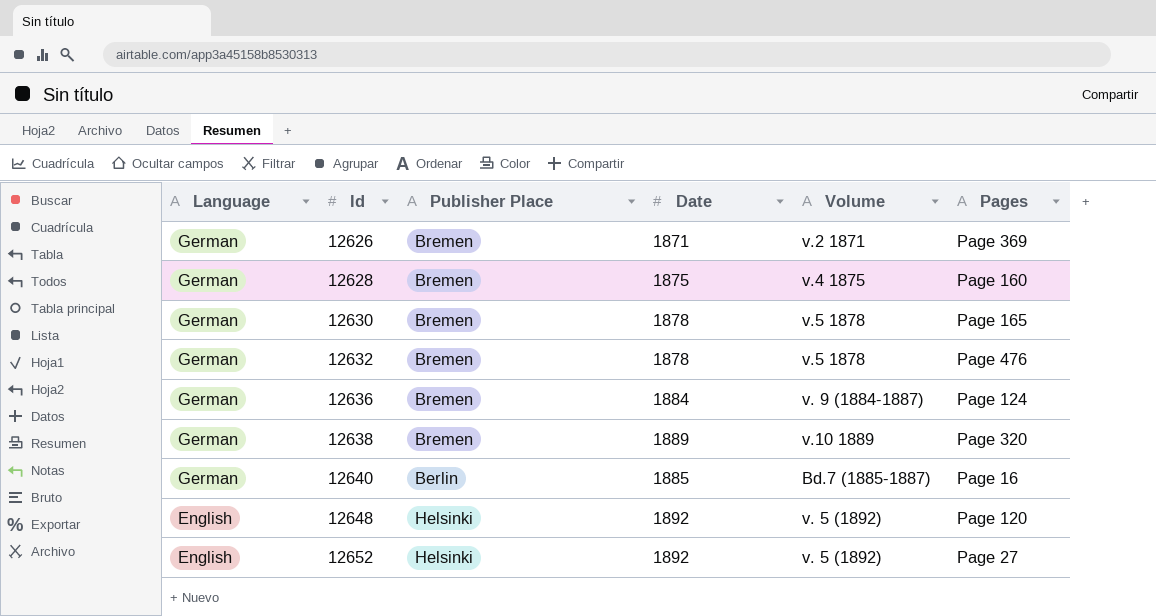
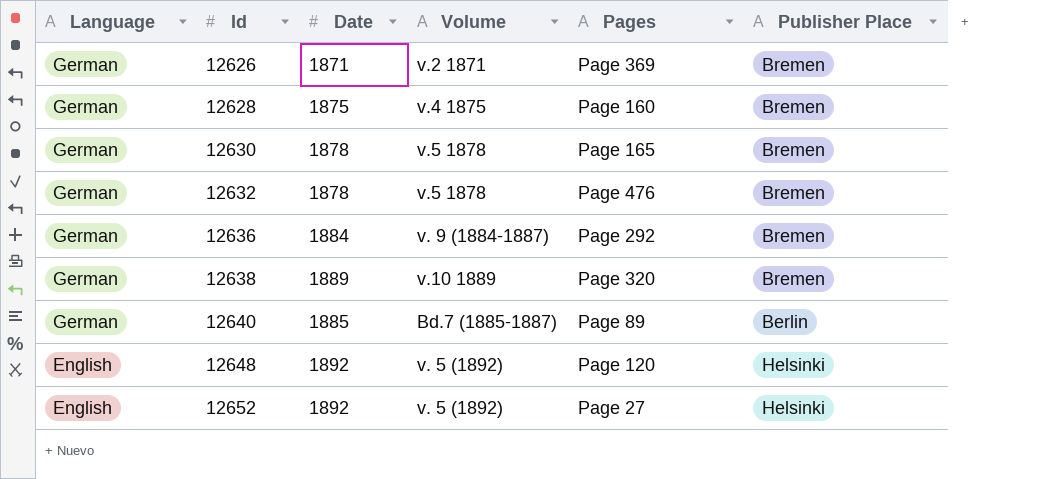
column Publisher Place | position: 3 -> 6
12636 | Pages: Page 124 -> Page 292
12640 | Pages: Page 16 -> Page 89

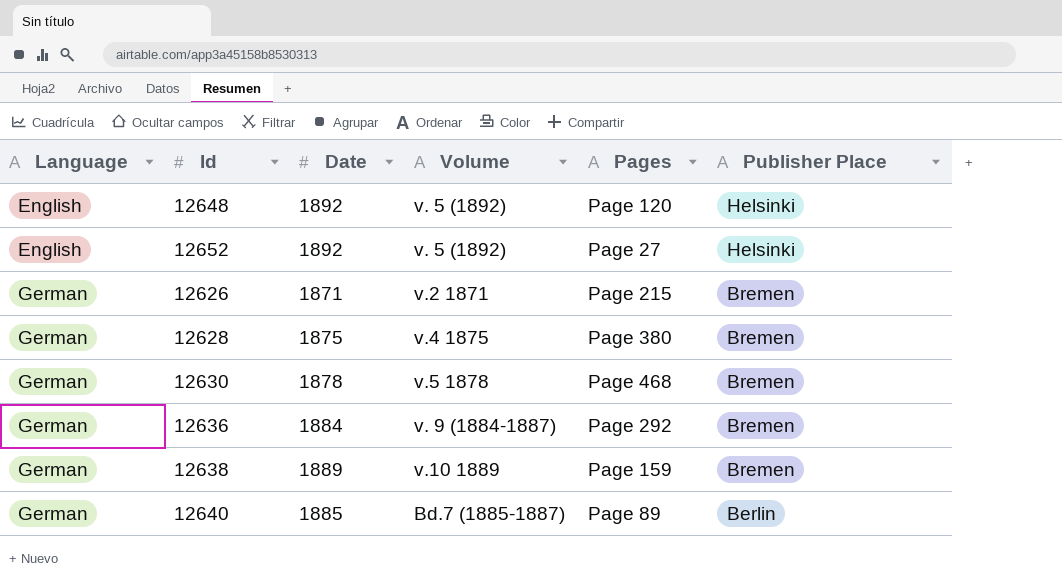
row order: Language descending -> Language ascending
row 12632: German | 1878 | v.5 1878 | Page 476 | Bremen -> none
12626 | Pages: Page 369 -> Page 215
12628 | Pages: Page 160 -> Page 380
12630 | Pages: Page 165 -> Page 468
12638 | Pages: Page 320 -> Page 159

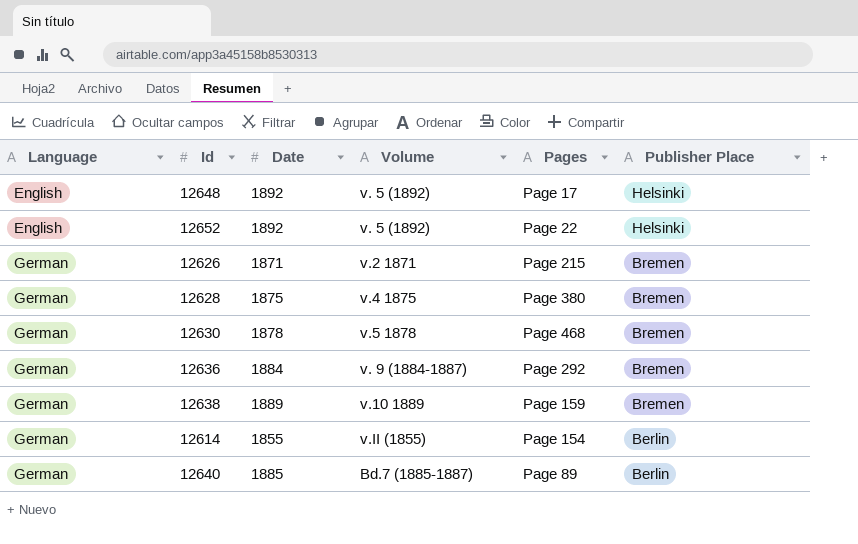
12648 | Pages: Page 120 -> Page 17
12652 | Pages: Page 27 -> Page 22
row 12614: none -> German | 1855 | v.II (1855) | Page 154 | Berlin

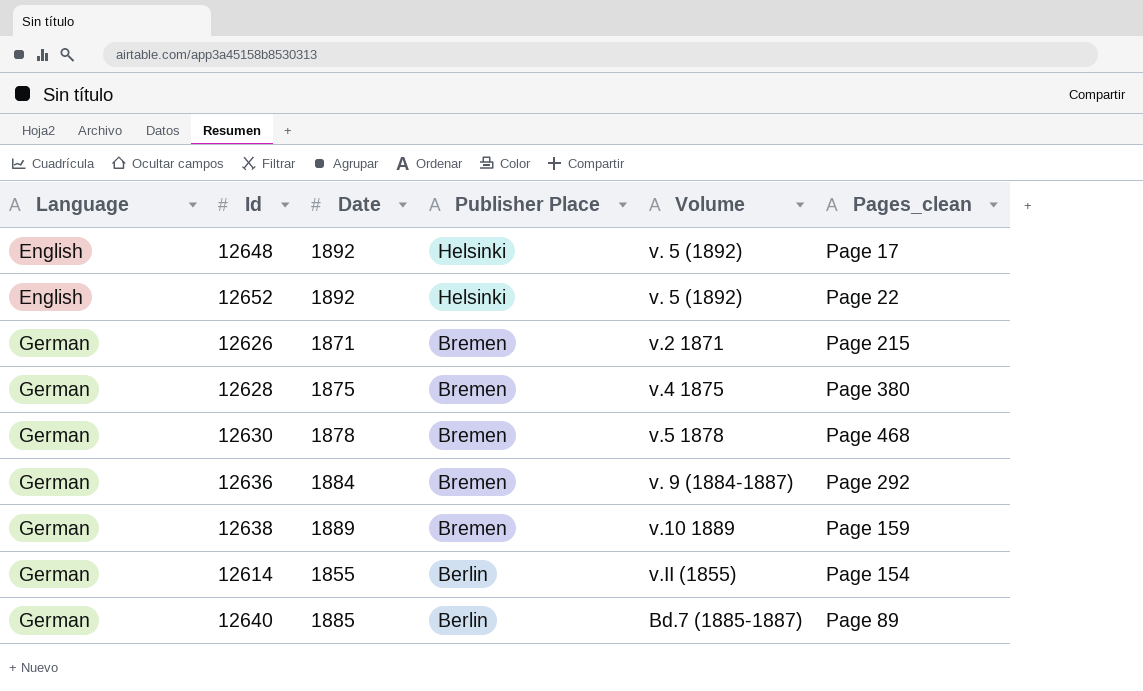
column Publisher Place | position: 6 -> 4
column name: Pages -> Pages_clean

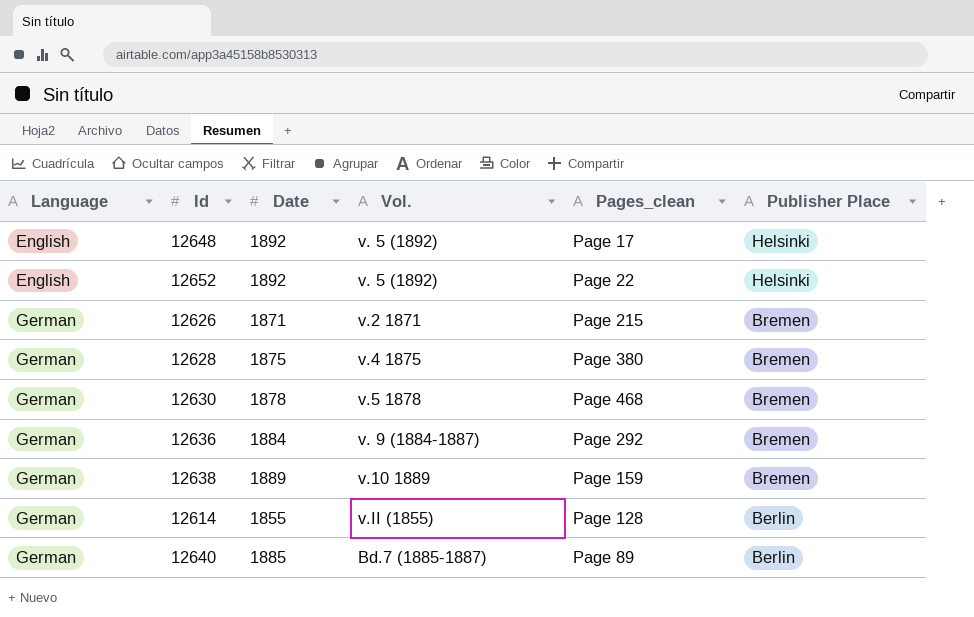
column name: Volume -> Vol.
column Publisher Place | position: 4 -> 6
12614 | Pages_clean: Page 154 -> Page 128

